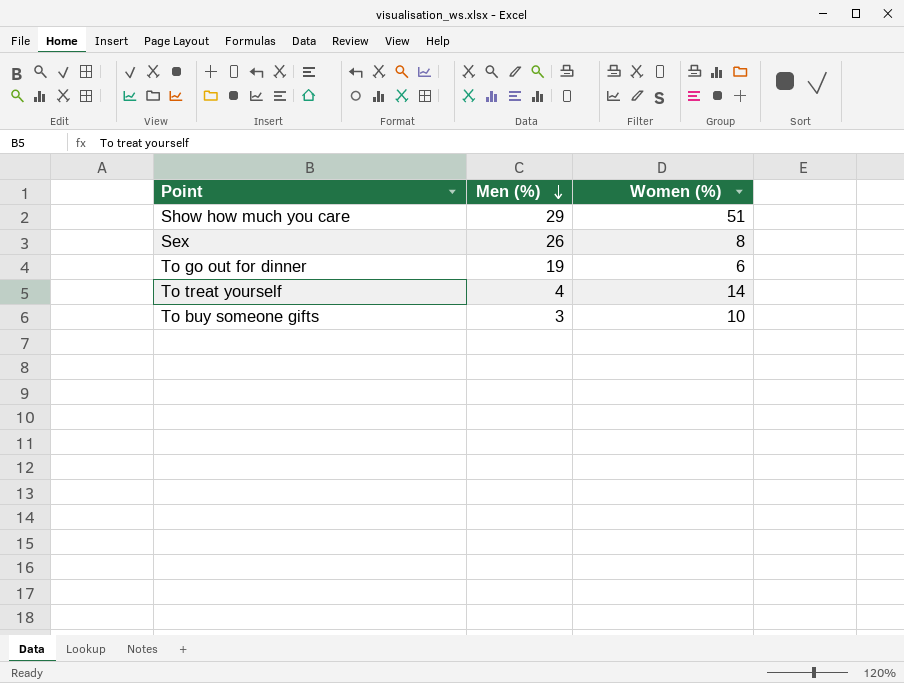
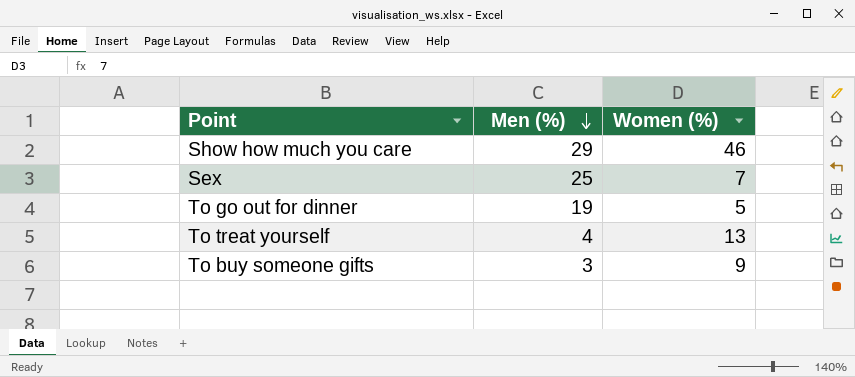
Show how much you care | Women (%): 51 -> 46
Sex | Men (%): 26 -> 25
Sex | Women (%): 8 -> 7
To go out for dinner | Women (%): 6 -> 5
To treat yourself | Women (%): 14 -> 13
To buy someone gifts | Women (%): 10 -> 9

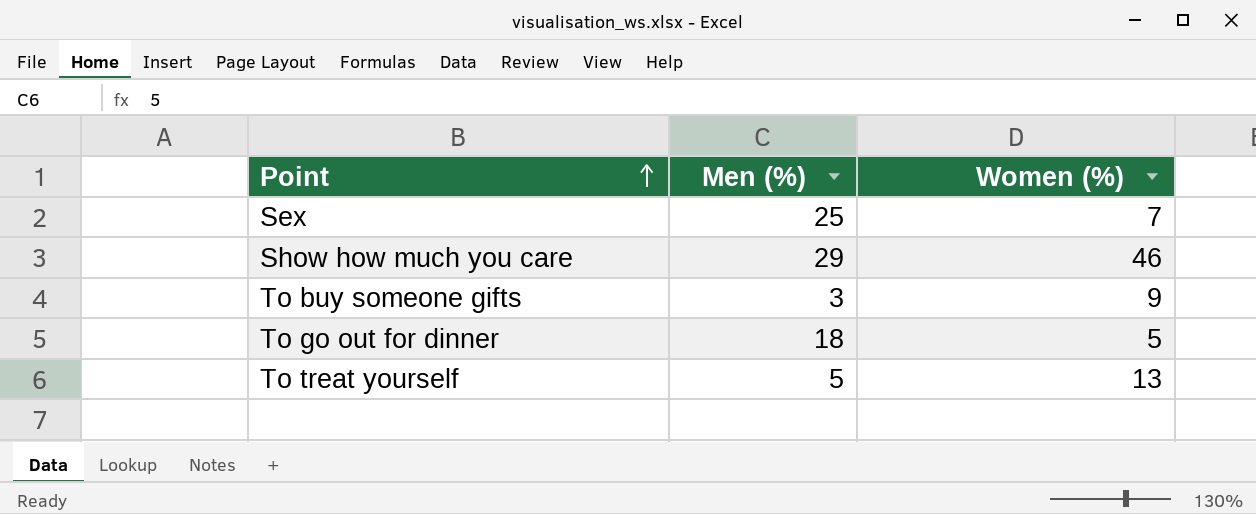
row order: Men (%) descending -> Point ascending
To go out for dinner | Men (%): 19 -> 18
To treat yourself | Men (%): 4 -> 5

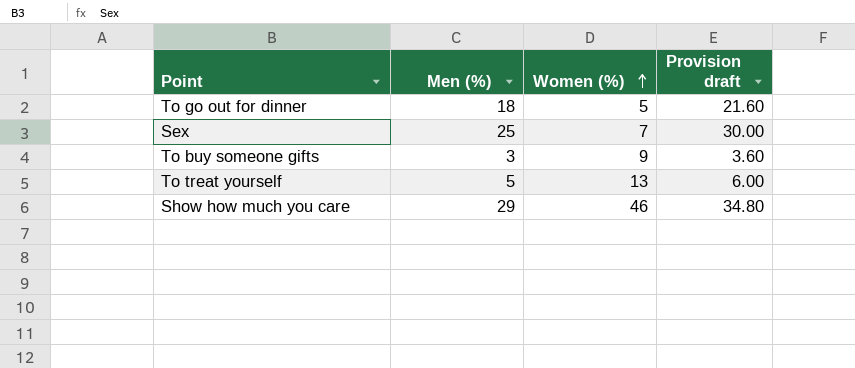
row order: Point ascending -> Women (%) ascending
column Provision draft | formula: none -> [Men (%)] * 1.2

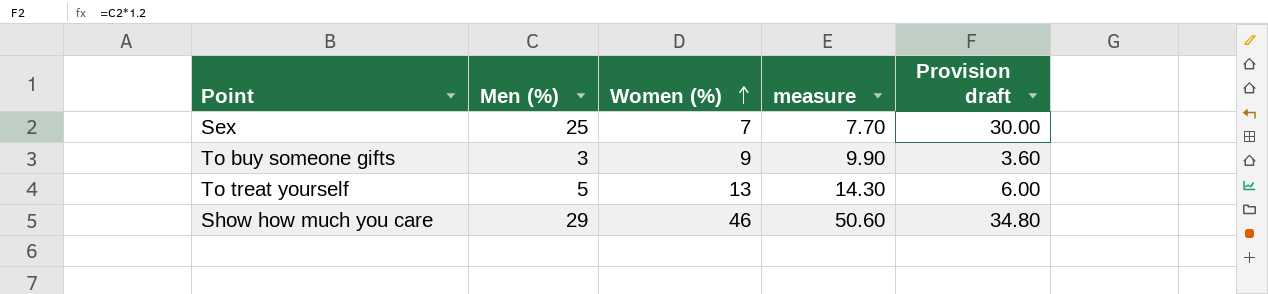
column measure | formula: none -> [Women (%)] * 1.1
row To go out for dinner: 18 | 5 | 21.60 -> none

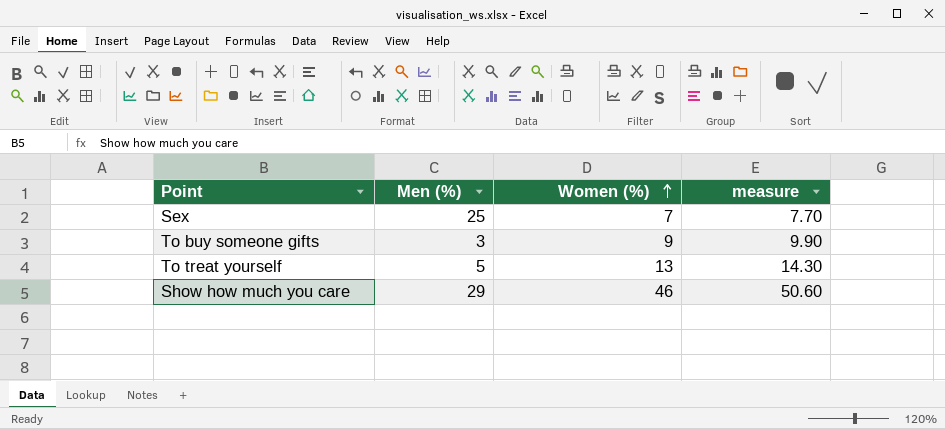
column Provision draft | formula: [Men (%)] * 1.2 -> none

